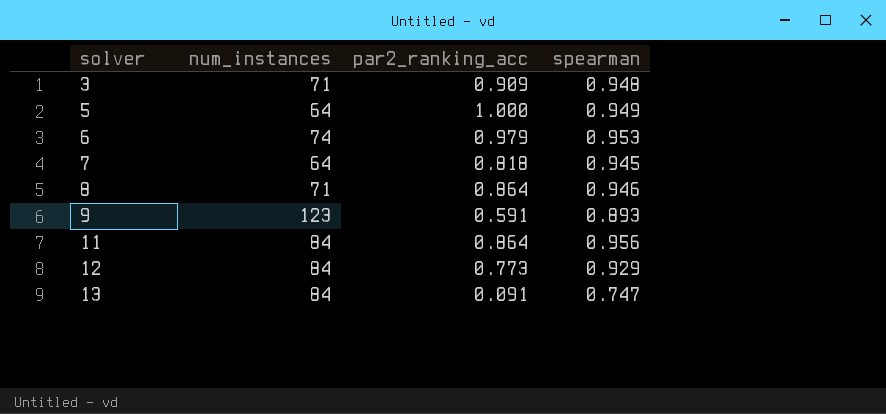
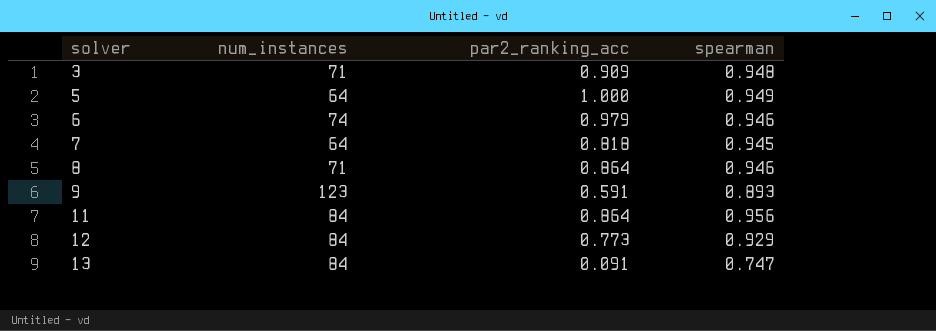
6 | spearman: 0.953 -> 0.946

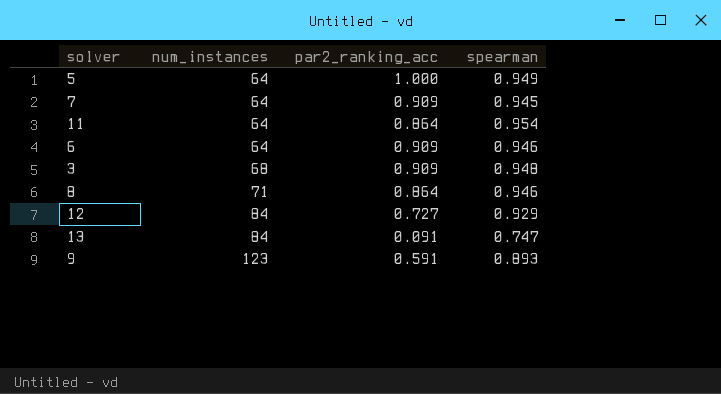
row order: solver ascending -> num_instances ascending
7 | par2_ranking_acc: 0.818 -> 0.909
11 | num_instances: 84 -> 64
11 | spearman: 0.956 -> 0.954
6 | num_instances: 74 -> 64
6 | par2_ranking_acc: 0.979 -> 0.909
3 | num_instances: 71 -> 68
12 | par2_ranking_acc: 0.773 -> 0.727

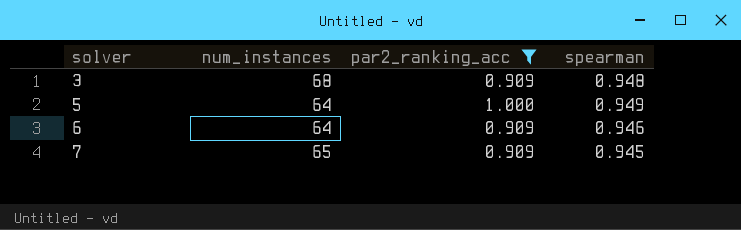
filter: none -> par2_ranking_acc >= 0.909
row order: num_instances ascending -> solver ascending
7 | num_instances: 64 -> 65

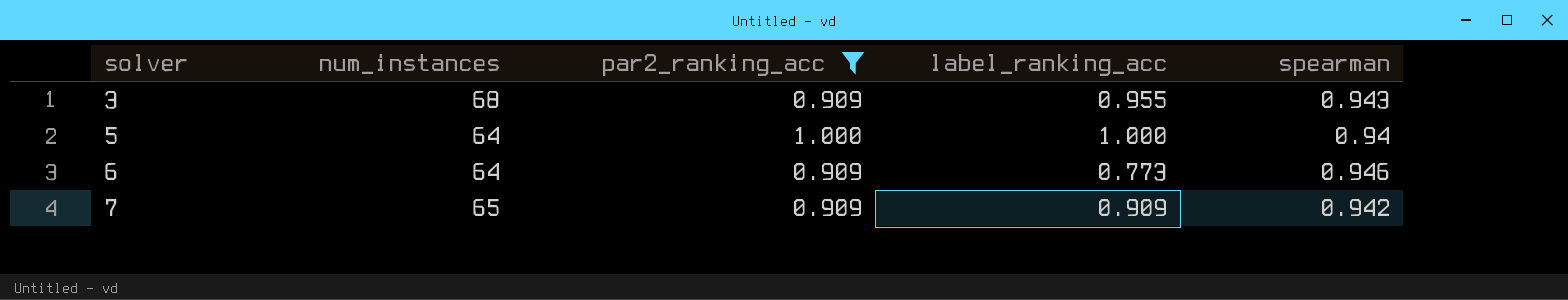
column label_ranking_acc | position: none -> 4
3 | spearman: 0.948 -> 0.943
5 | spearman: 0.949 -> 0.94
7 | spearman: 0.945 -> 0.942

